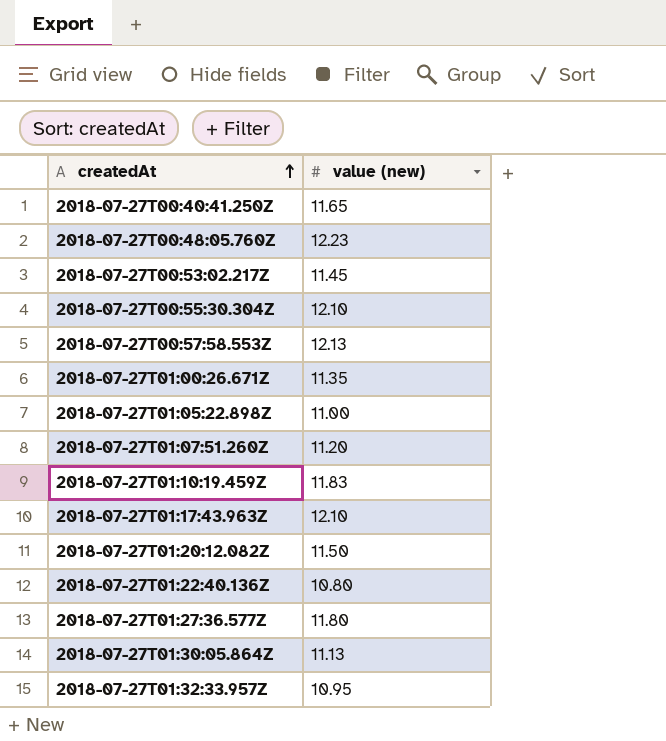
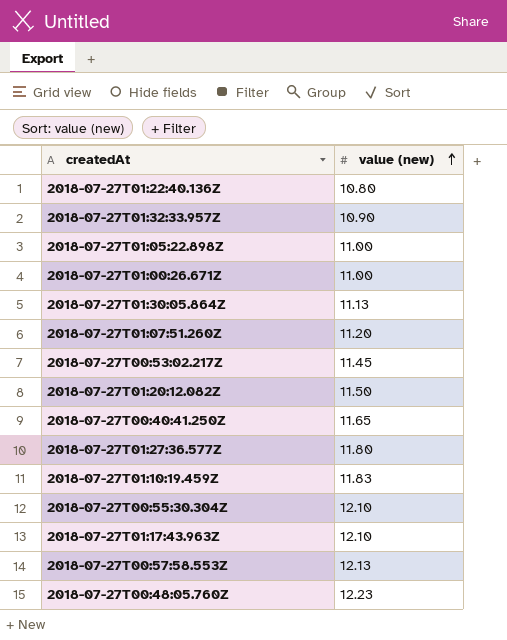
row order: createdAt ascending -> value (new) ascending
2018-07-27T01:32:33.957Z | value (new): 10.95 -> 10.90
2018-07-27T01:00:26.671Z | value (new): 11.35 -> 11.00

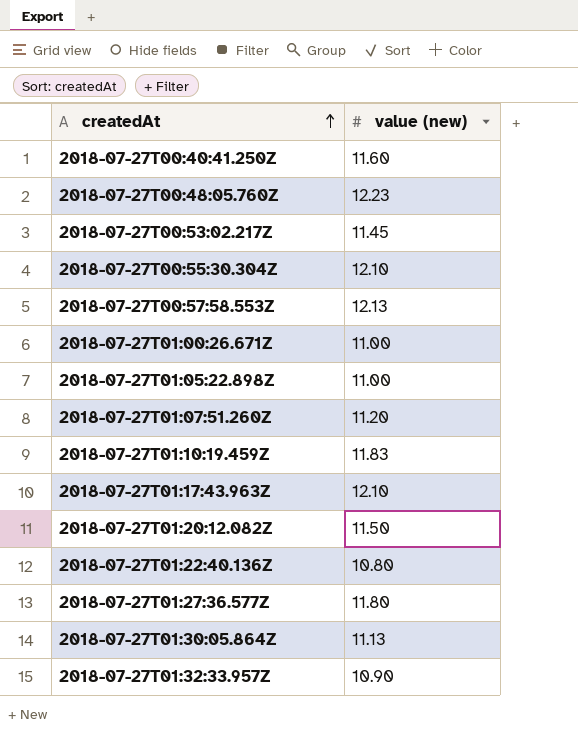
row order: value (new) ascending -> createdAt ascending
2018-07-27T00:40:41.250Z | value (new): 11.65 -> 11.60

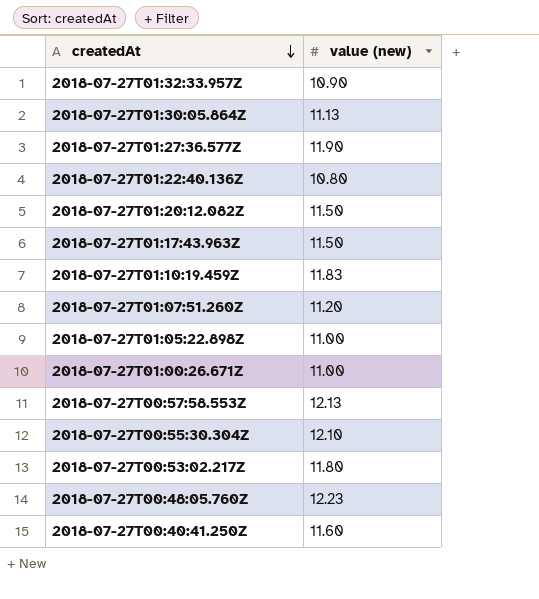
row order: createdAt ascending -> createdAt descending
2018-07-27T01:27:36.577Z | value (new): 11.80 -> 11.90
2018-07-27T01:17:43.963Z | value (new): 12.10 -> 11.50
2018-07-27T00:53:02.217Z | value (new): 11.45 -> 11.80

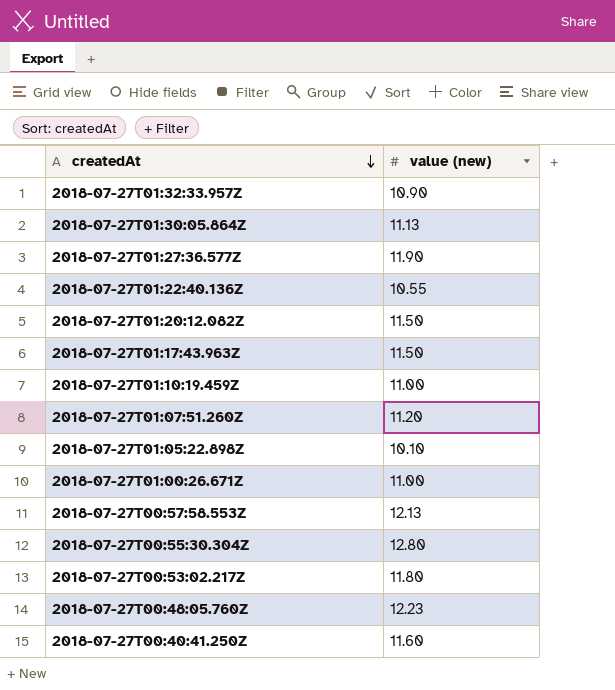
2018-07-27T01:22:40.136Z | value (new): 10.80 -> 10.55
2018-07-27T01:10:19.459Z | value (new): 11.83 -> 11.00
2018-07-27T01:05:22.898Z | value (new): 11.00 -> 10.10
2018-07-27T00:55:30.304Z | value (new): 12.10 -> 12.80

